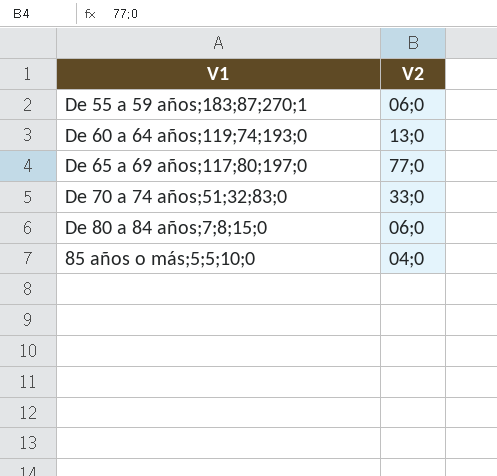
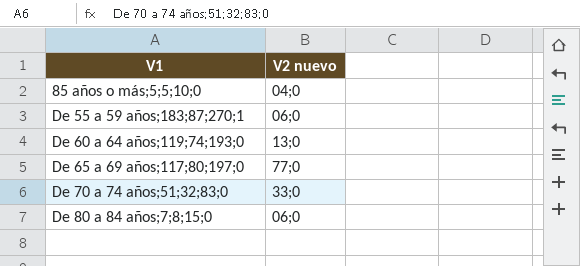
row order: none -> V1 ascending
column name: V2 -> V2 nuevo

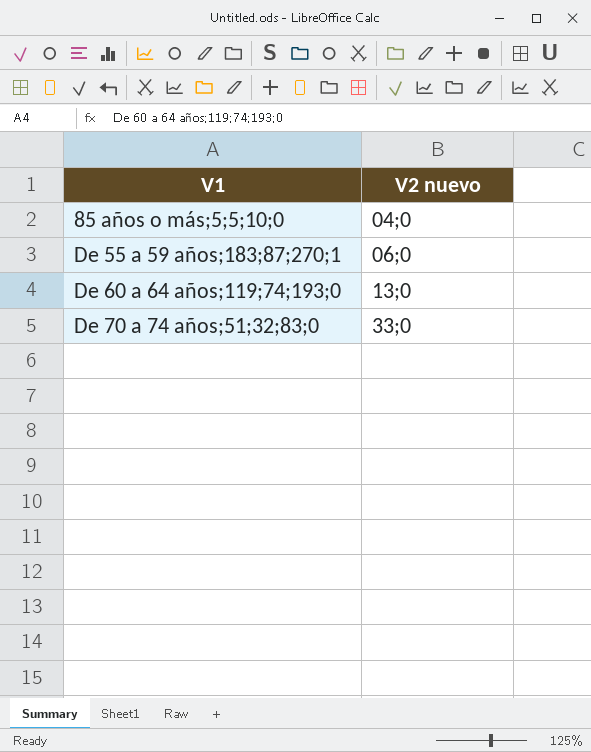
row De 65 a 69 años;117;80;197;0: 77;0 -> none
row De 80 a 84 años;7;8;15;0: 06;0 -> none

